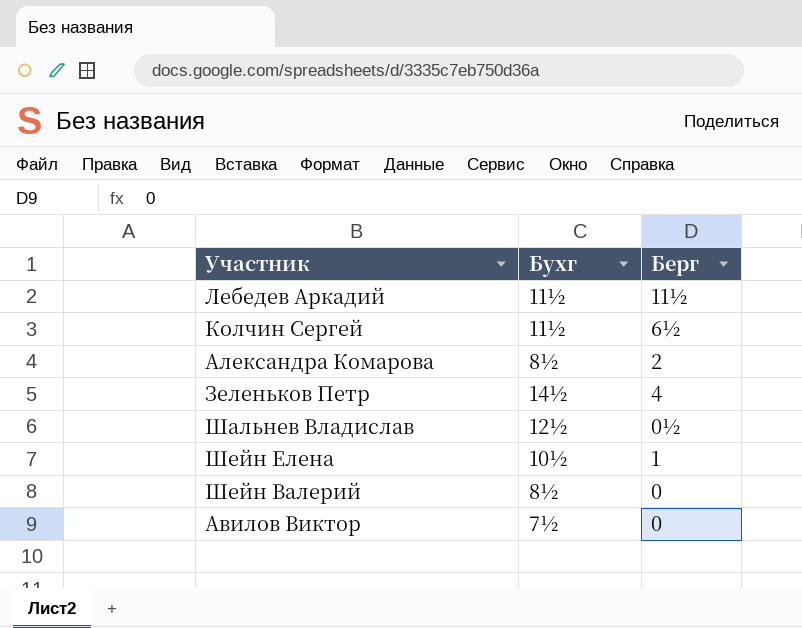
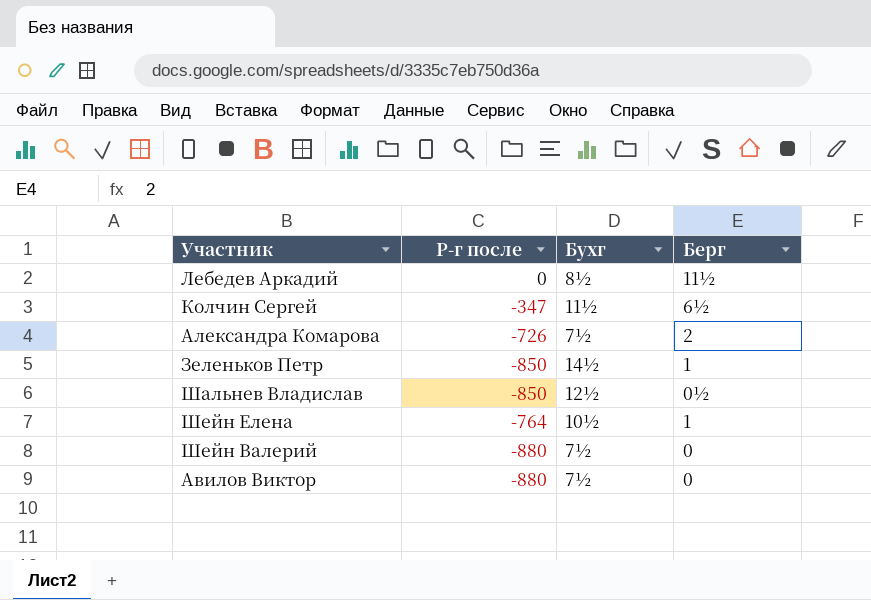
column Р-г после | position: none -> 2
Лебедев Аркадий | Бухг: 11½ -> 8½
Александра Комарова | Бухг: 8½ -> 7½
Зеленьков Петр | Берг: 4 -> 1
Шейн Валерий | Бухг: 8½ -> 7½

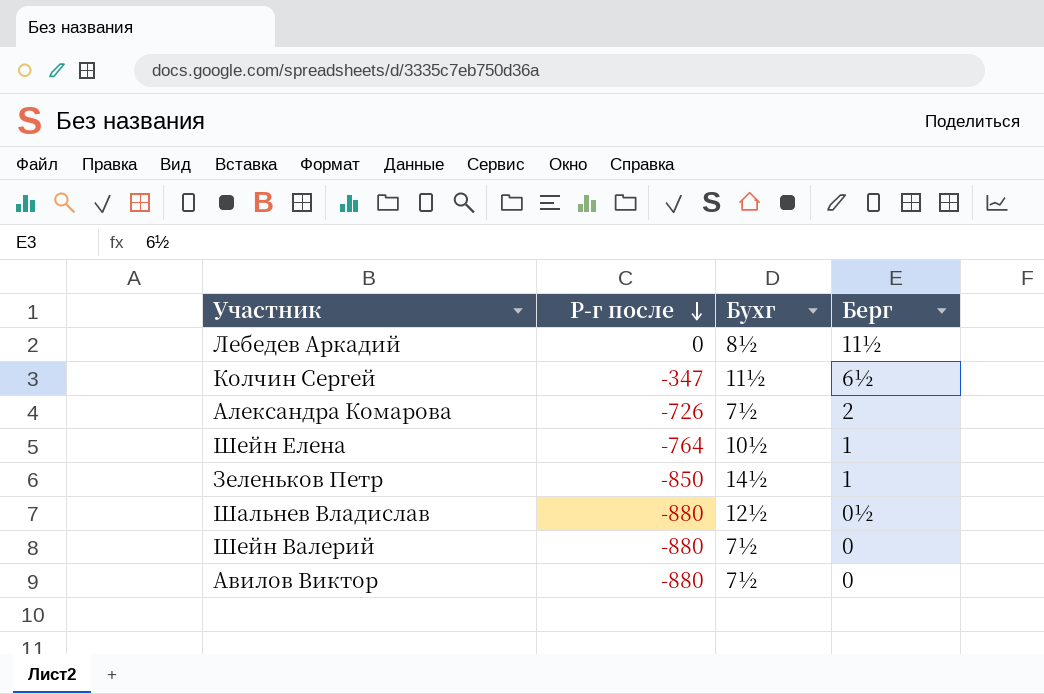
row order: none -> Р-г после descending
Шальнев Владислав | Р-г после: -850 -> -880

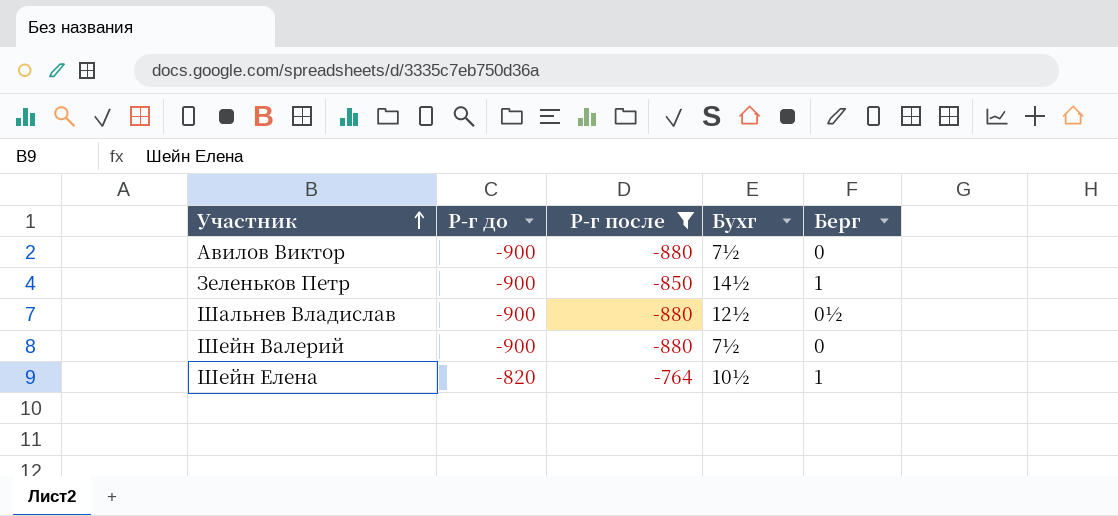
filter: none -> Р-г после <= -764
row order: Р-г после descending -> Участник ascending
column Р-г до | position: none -> 2

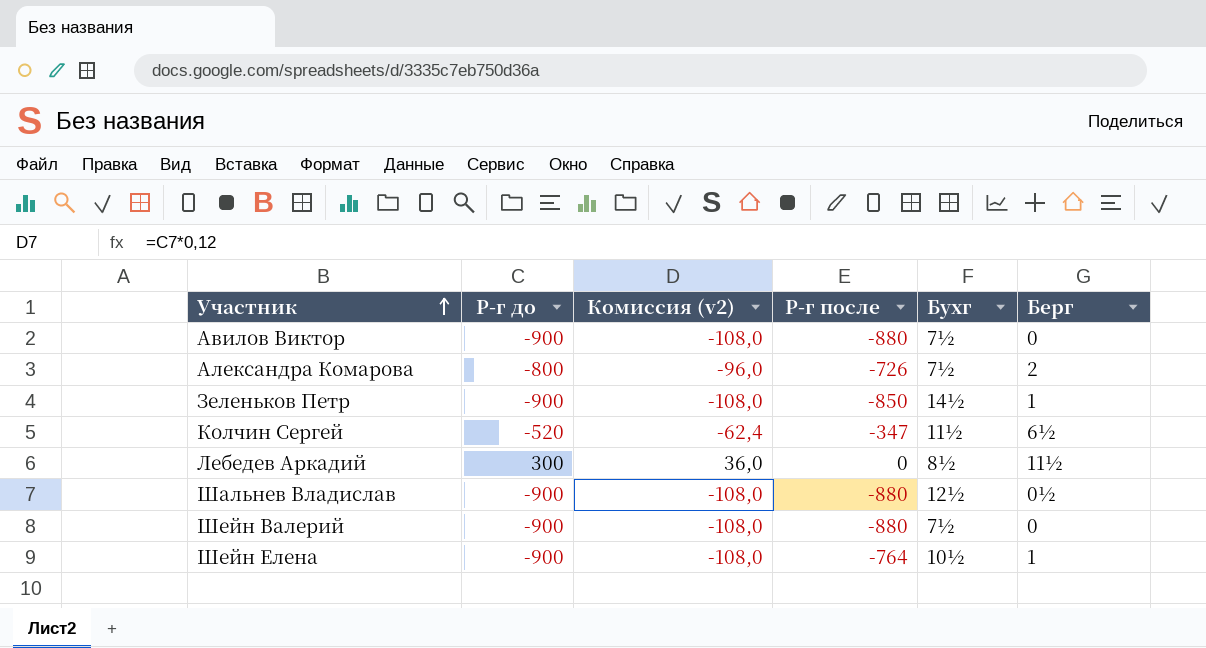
filter: Р-г после <= -764 -> none
column Комиссия (v2) | formula: none -> [Р-г до] * 0,12
Шейн Елена | Р-г до: -820 -> -900

